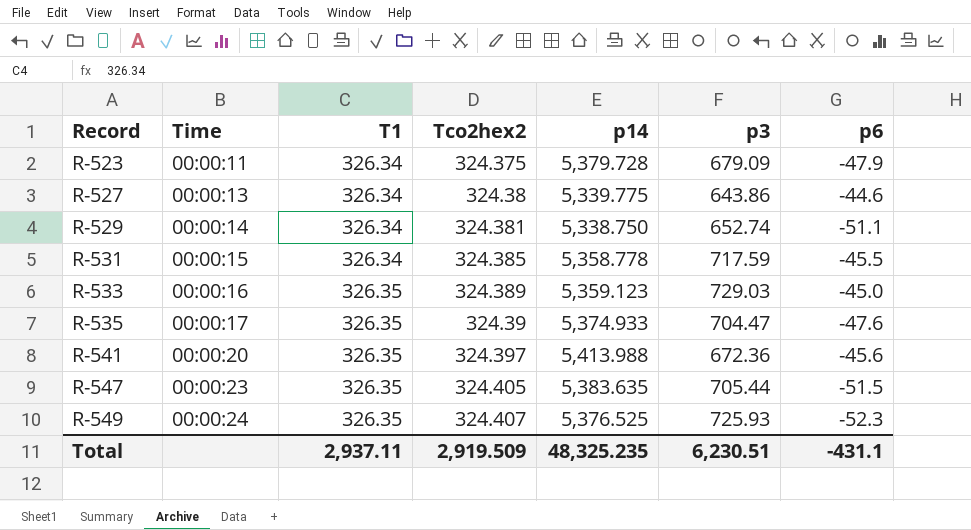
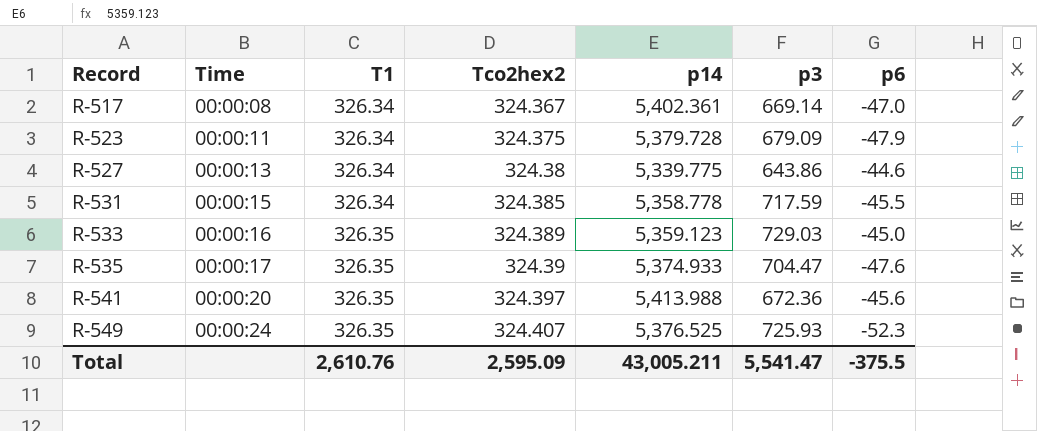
row R-529: 00:00:14 | 326.34 | 324.381 | 5,338.750 | 652.74 | -51.1 -> none
row R-547: 00:00:23 | 326.35 | 324.405 | 5,383.635 | 705.44 | -51.5 -> none
row R-517: none -> 00:00:08 | 326.34 | 324.367 | 5,402.361 | 669.14 | -47.0
Total | T1: 2,937.11 -> 2,610.76
Total | Tco2hex2: 2,919.509 -> 2,595.09
Total | p14: 48,325.235 -> 43,005.211
Total | p3: 6,230.51 -> 5,541.47
Total | p6: -431.1 -> -375.5

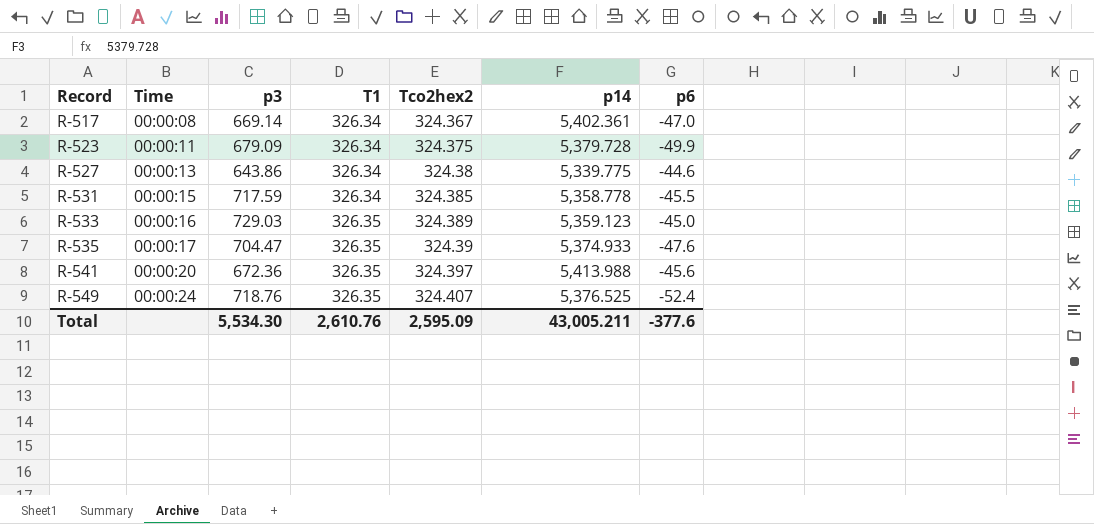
column p3 | position: 6 -> 3
R-523 | p6: -47.9 -> -49.9
R-549 | p3: 725.93 -> 718.76
R-549 | p6: -52.3 -> -52.4
Total | p3: 5,541.47 -> 5,534.30
Total | p6: -375.5 -> -377.6

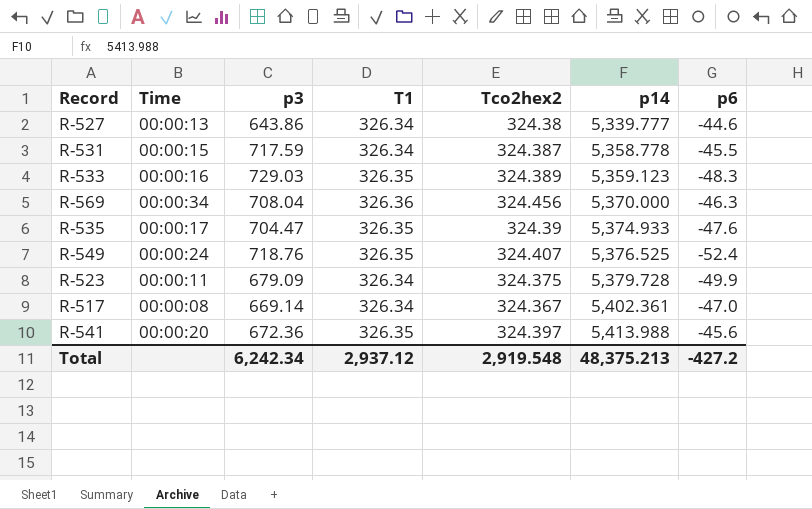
row order: Record ascending -> p14 ascending
R-527 | p14: 5,339.775 -> 5,339.777
R-531 | Tco2hex2: 324.385 -> 324.387
R-533 | p6: -45.0 -> -48.3
row R-569: none -> 00:00:34 | 708.04 | 326.36 | 324.456 | 5,370.000 | -46.3
Total | p3: 5,534.30 -> 6,242.34
Total | T1: 2,610.76 -> 2,937.12
Total | Tco2hex2: 2,595.09 -> 2,919.548
Total | p14: 43,005.211 -> 48,375.213
Total | p6: -377.6 -> -427.2

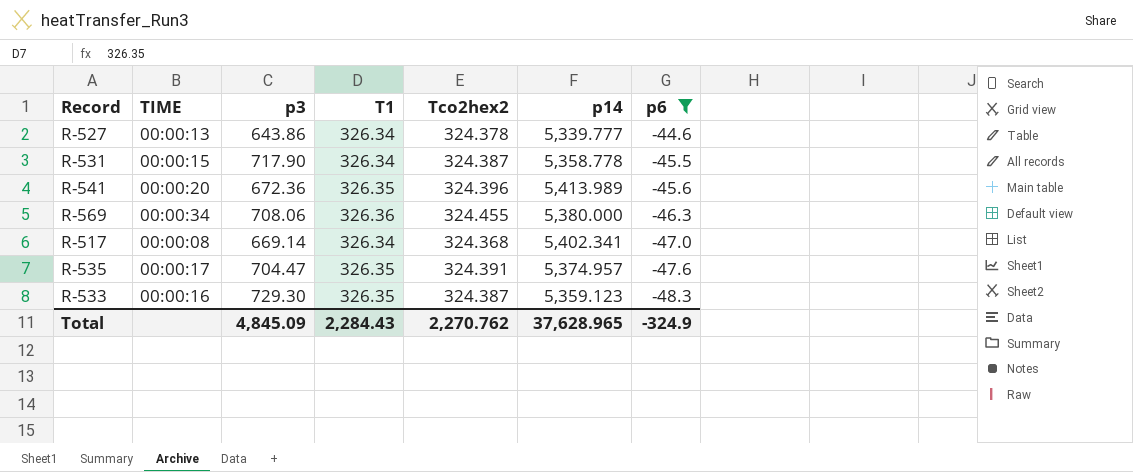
filter: none -> p6 >= -48.3
row order: p14 ascending -> p6 descending
column name: Time -> TIME
R-527 | Tco2hex2: 324.38 -> 324.378
R-531 | p3: 717.59 -> 717.90
R-541 | Tco2hex2: 324.397 -> 324.396
R-541 | p14: 5,413.988 -> 5,413.989
R-569 | p3: 708.04 -> 708.06
R-569 | Tco2hex2: 324.456 -> 324.455
R-569 | p14: 5,370.000 -> 5,380.000
R-517 | Tco2hex2: 324.367 -> 324.368
R-517 | p14: 5,402.361 -> 5,402.341
R-535 | Tco2hex2: 324.39 -> 324.391
R-535 | p14: 5,374.933 -> 5,374.957
R-533 | p3: 729.03 -> 729.30
R-533 | Tco2hex2: 324.389 -> 324.387
Total | p3: 6,242.34 -> 4,845.09
Total | T1: 2,937.12 -> 2,284.43
Total | Tco2hex2: 2,919.548 -> 2,270.762
Total | p14: 48,375.213 -> 37,628.965
Total | p6: -427.2 -> -324.9

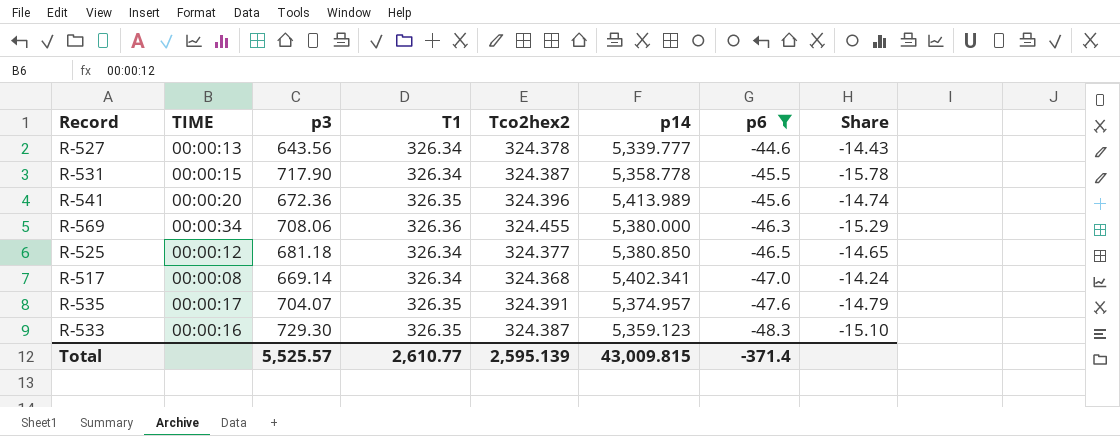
column Share | formula: none -> [p3] / [p6]
R-527 | p3: 643.86 -> 643.56
row R-525: none -> 00:00:12 | 681.18 | 326.34 | 324.377 | 5,380.850 | -46.5 | -14.65
R-535 | p3: 704.47 -> 704.07
Total | p3: 4,845.09 -> 5,525.57
Total | T1: 2,284.43 -> 2,610.77
Total | Tco2hex2: 2,270.762 -> 2,595.139
Total | p14: 37,628.965 -> 43,009.815
Total | p6: -324.9 -> -371.4

